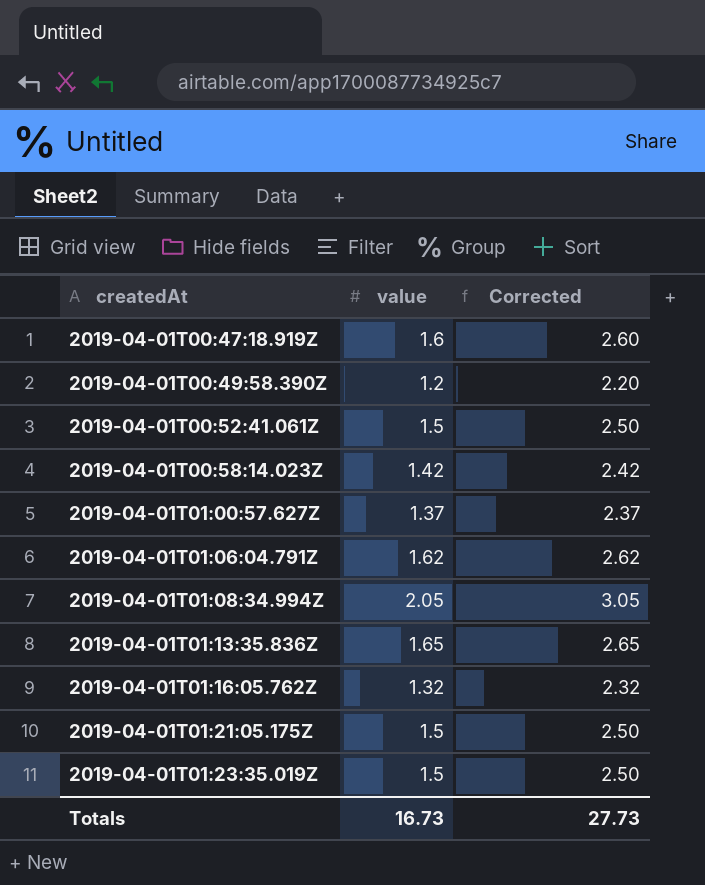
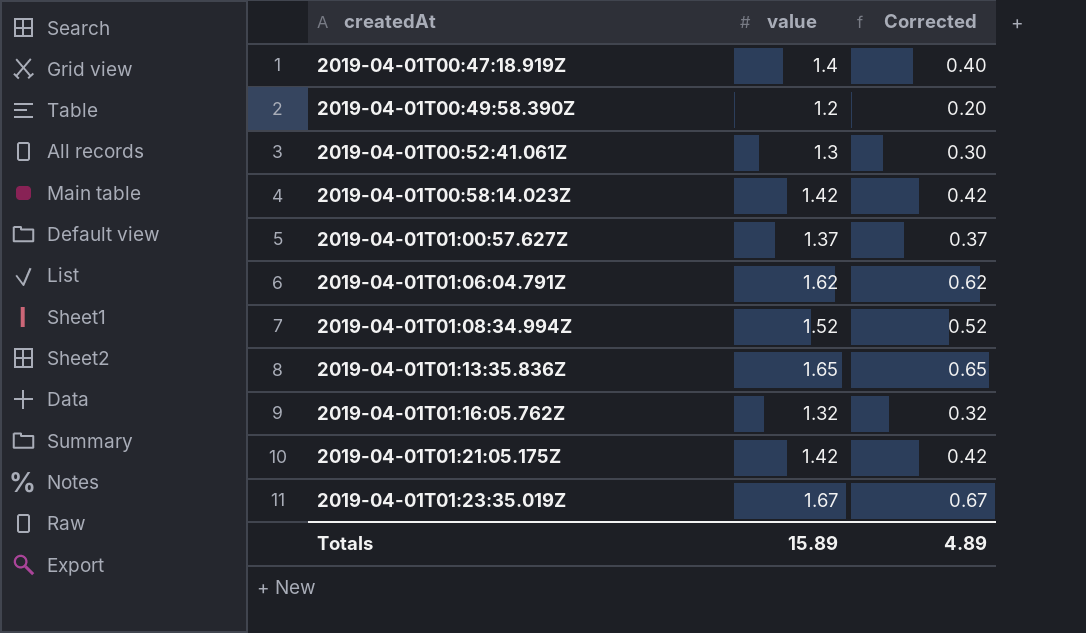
column Corrected | formula: [value] + 1 -> [value] - 1
2019-04-01T00:47:18.919Z | value: 1.6 -> 1.4
2019-04-01T00:52:41.061Z | value: 1.5 -> 1.3
2019-04-01T01:08:34.994Z | value: 2.05 -> 1.52
2019-04-01T01:21:05.175Z | value: 1.5 -> 1.42
2019-04-01T01:23:35.019Z | value: 1.5 -> 1.67
Totals | value: 16.73 -> 15.89
Totals | Corrected: 27.73 -> 4.89

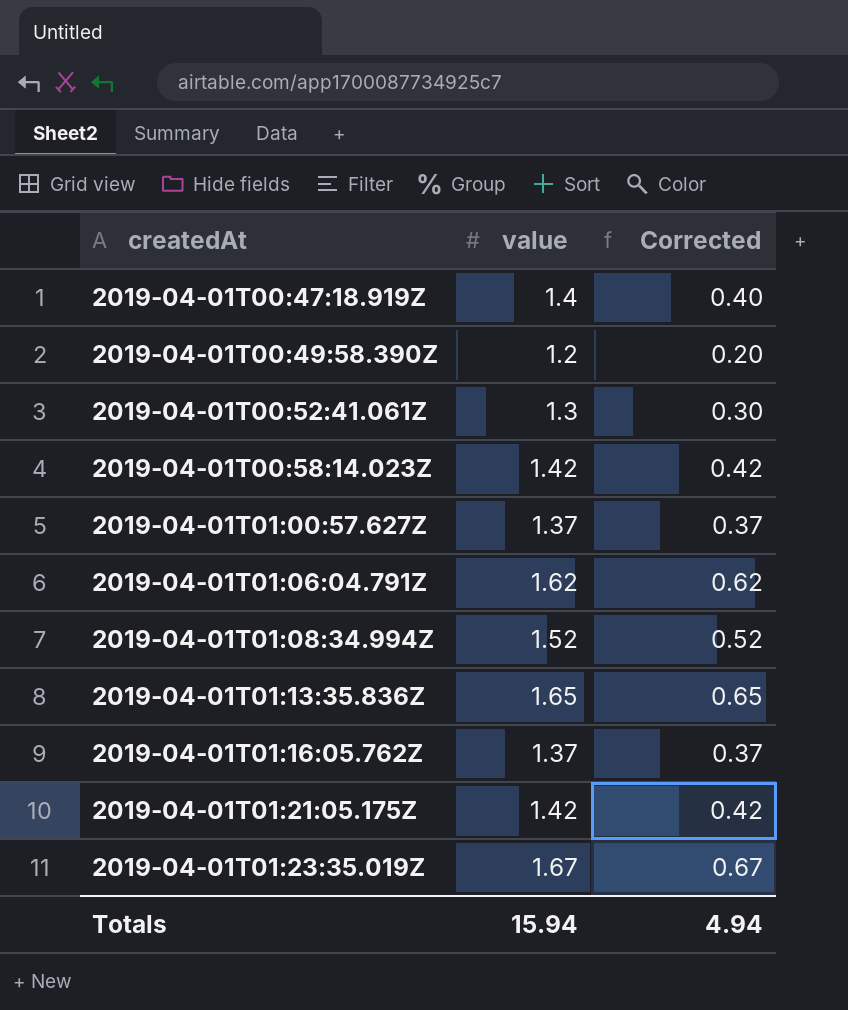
2019-04-01T01:16:05.762Z | value: 1.32 -> 1.37
2019-04-01T01:16:05.762Z | Corrected: 0.32 -> 0.37
Totals | value: 15.89 -> 15.94
Totals | Corrected: 4.89 -> 4.94

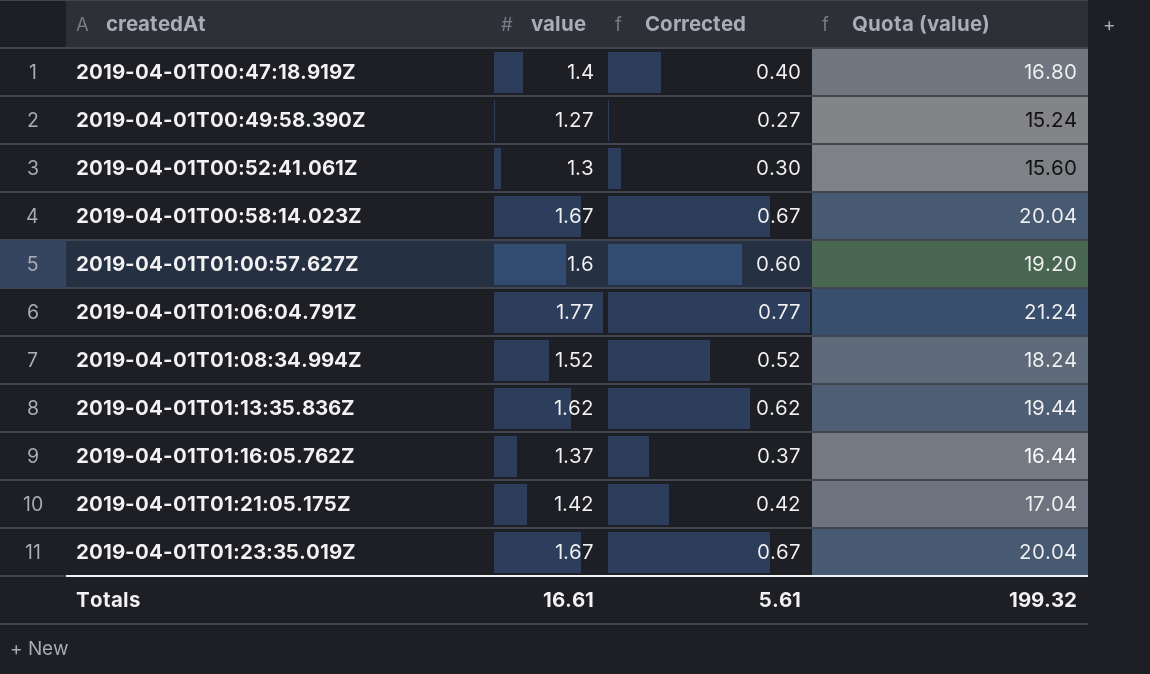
column Quota (value) | formula: none -> [value] * 12
2019-04-01T00:49:58.390Z | value: 1.2 -> 1.27
2019-04-01T00:49:58.390Z | Corrected: 0.20 -> 0.27
2019-04-01T00:58:14.023Z | value: 1.42 -> 1.67
2019-04-01T00:58:14.023Z | Corrected: 0.42 -> 0.67
2019-04-01T01:00:57.627Z | value: 1.37 -> 1.6
2019-04-01T01:00:57.627Z | Corrected: 0.37 -> 0.60
2019-04-01T01:06:04.791Z | value: 1.62 -> 1.77
2019-04-01T01:06:04.791Z | Corrected: 0.62 -> 0.77
2019-04-01T01:13:35.836Z | value: 1.65 -> 1.62
2019-04-01T01:13:35.836Z | Corrected: 0.65 -> 0.62
Totals | value: 15.94 -> 16.61
Totals | Corrected: 4.94 -> 5.61

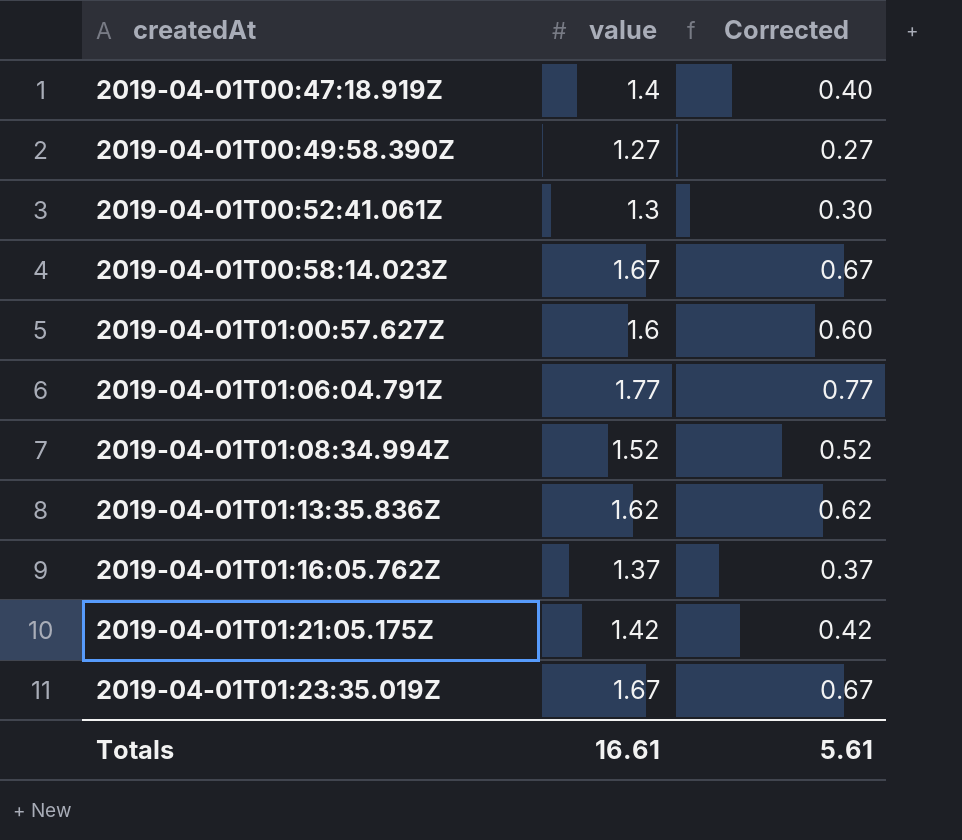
column Quota (value) | formula: [value] * 12 -> none

